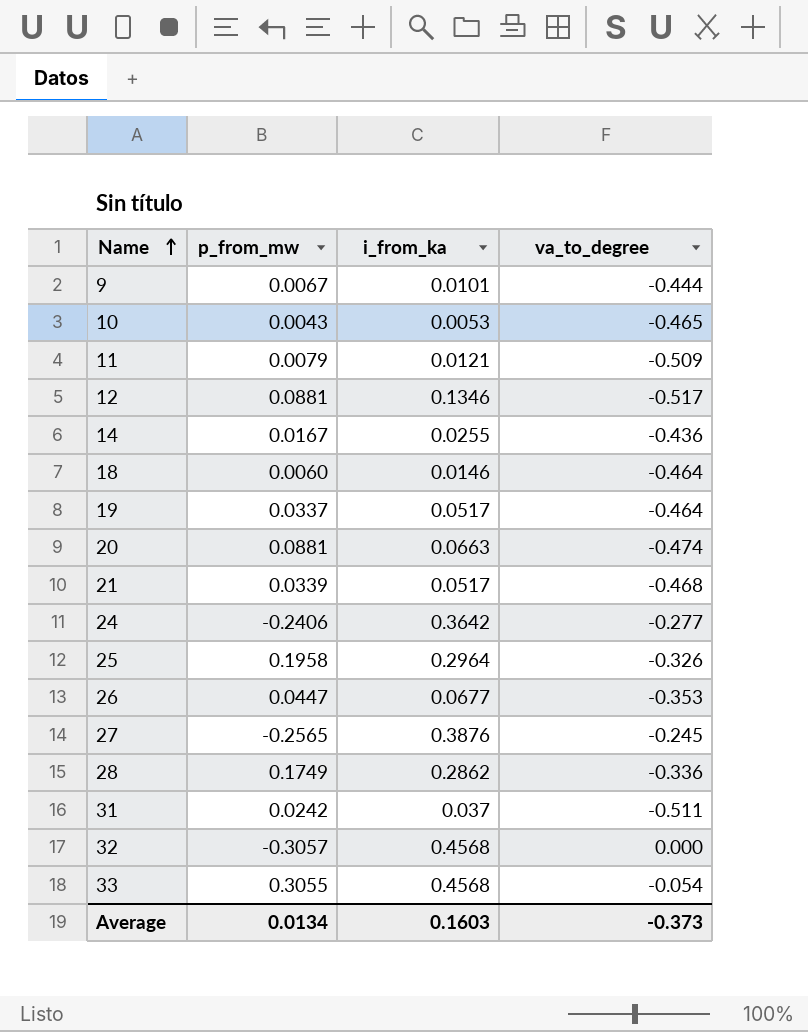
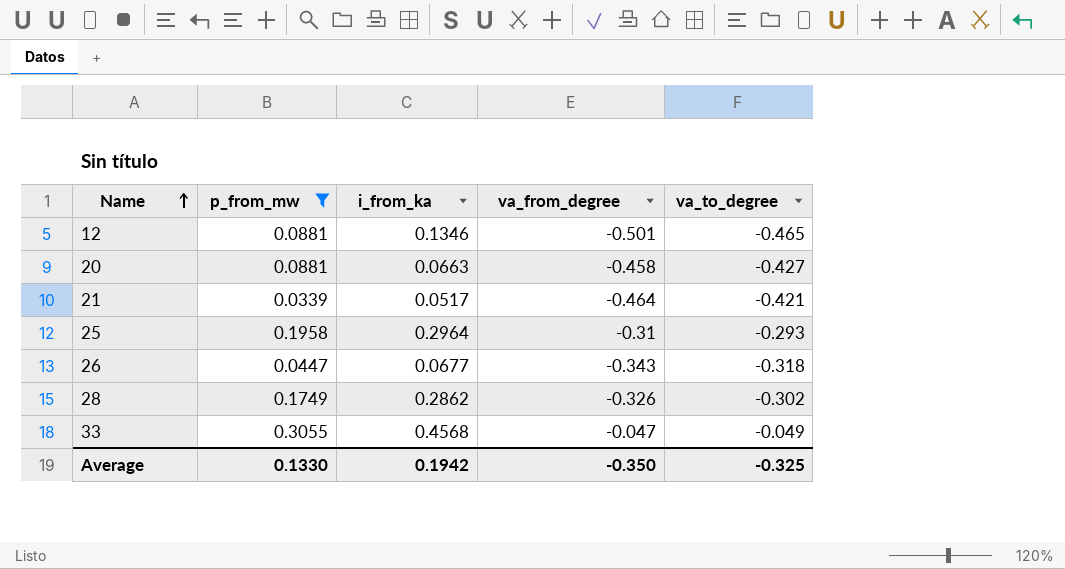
filter: none -> p_from_mw >= 0.0339
column va_from_degree | position: none -> 4
12 | va_to_degree: -0.517 -> -0.465
20 | va_to_degree: -0.474 -> -0.427
21 | va_to_degree: -0.468 -> -0.421
25 | va_to_degree: -0.326 -> -0.293
26 | va_to_degree: -0.353 -> -0.318
28 | va_to_degree: -0.336 -> -0.302
33 | va_to_degree: -0.054 -> -0.049
Average | p_from_mw: 0.0134 -> 0.1330
Average | i_from_ka: 0.1603 -> 0.1942
Average | va_to_degree: -0.373 -> -0.325

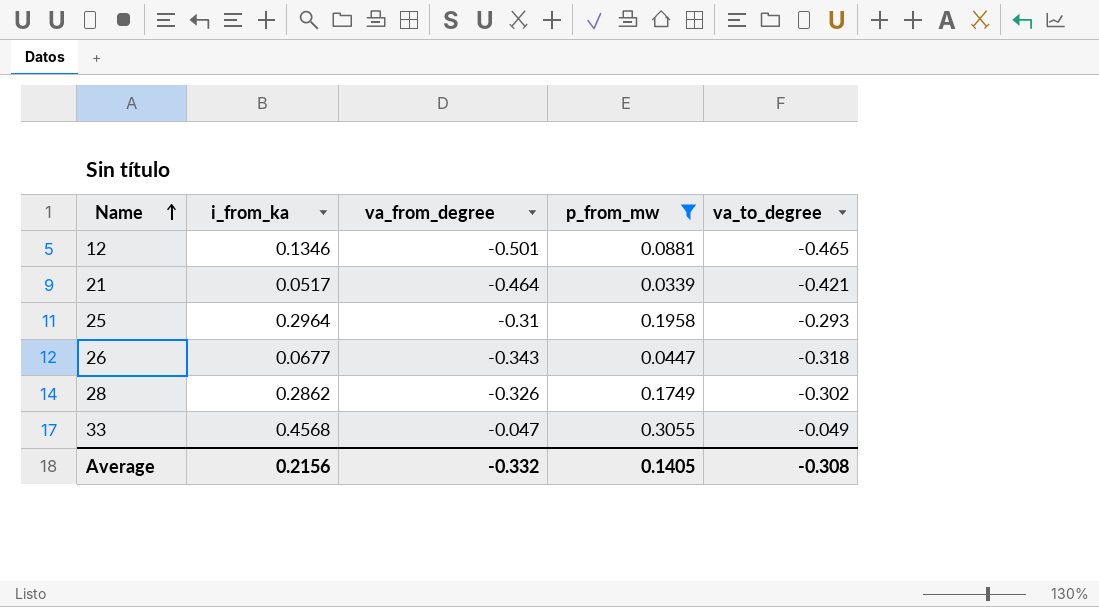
column p_from_mw | position: 2 -> 4
row 20: 0.0881 | 0.0663 | -0.458 | -0.427 -> none
Average | i_from_ka: 0.1942 -> 0.2156
Average | va_from_degree: -0.350 -> -0.332
Average | p_from_mw: 0.1330 -> 0.1405
Average | va_to_degree: -0.325 -> -0.308

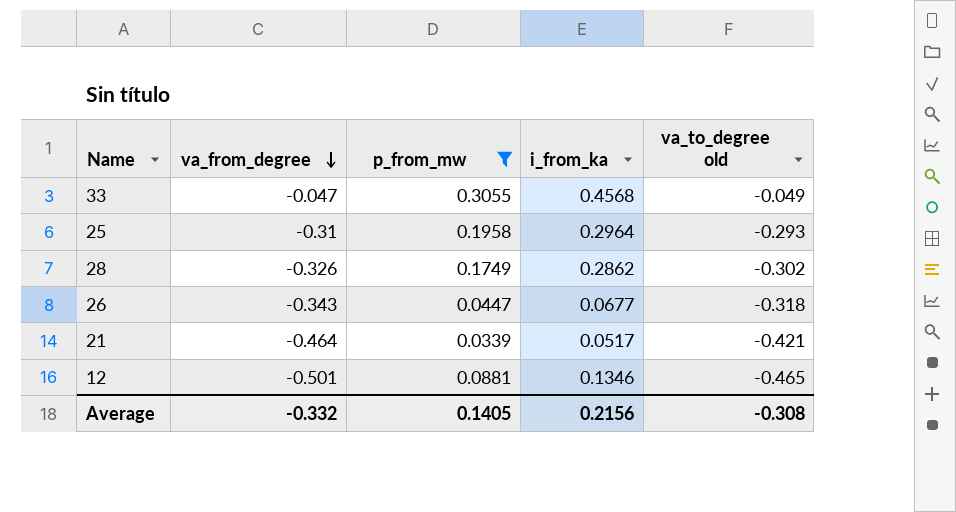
row order: Name ascending -> va_from_degree descending
column i_from_ka | position: 2 -> 4
column name: va_to_degree -> va_to_degree old

